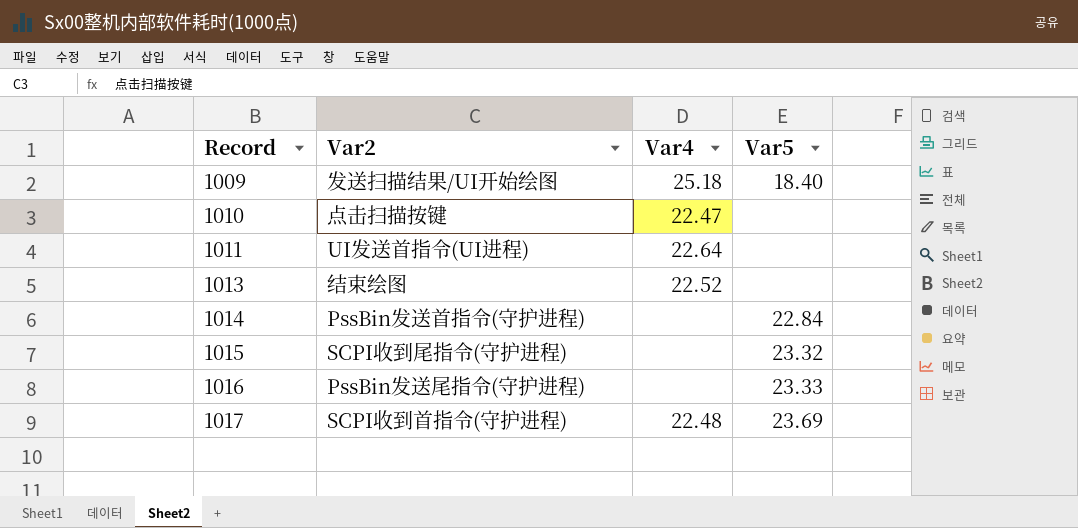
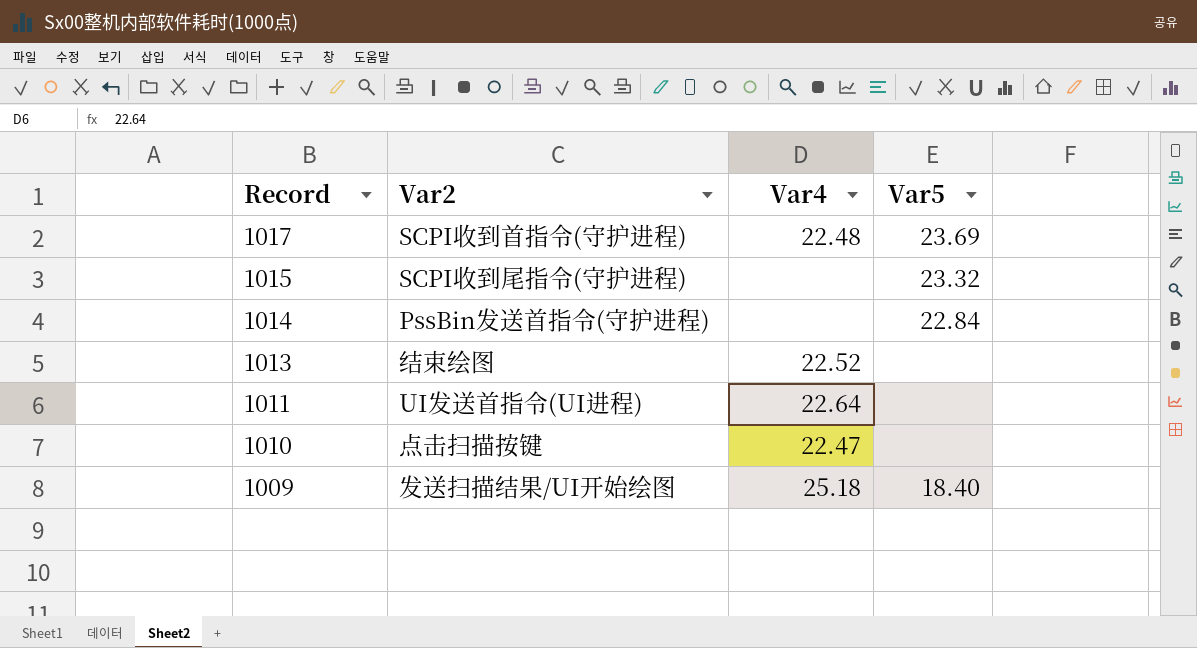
row order: Record ascending -> Record descending
row 1016: PssBin发送尾指令(守护进程) | none | 23.33 -> none

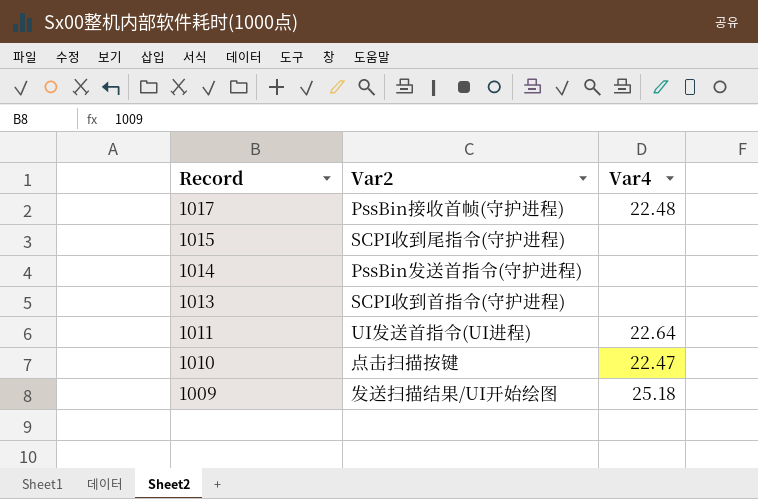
column Var5 | position: 4 -> none
1017 | Var2: SCPI收到首指令(守护进程) -> PssBin接收首帧(守护进程)
1013 | Var2: 结束绘图 -> SCPI收到首指令(守护进程)
1013 | Var4: 22.52 -> none

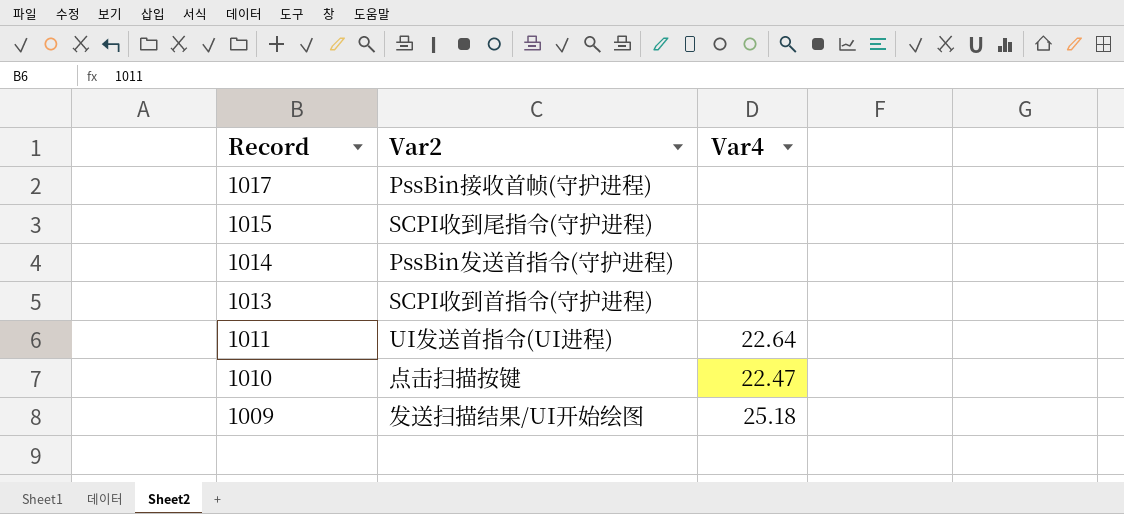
1017 | Var4: 22.48 -> none

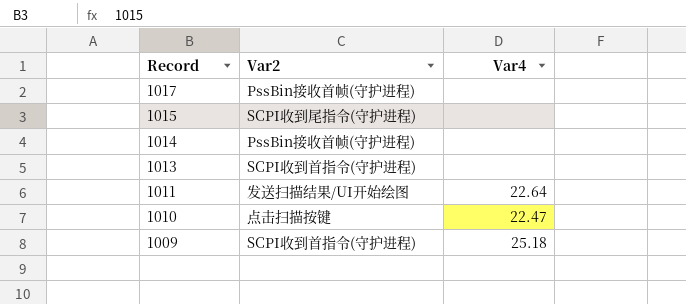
1014 | Var2: PssBin发送首指令(守护进程) -> PssBin接收首帧(守护进程)
1011 | Var2: UI发送首指令(UI进程) -> 发送扫描结果/UI开始绘图
1009 | Var2: 发送扫描结果/UI开始绘图 -> SCPI收到首指令(守护进程)

